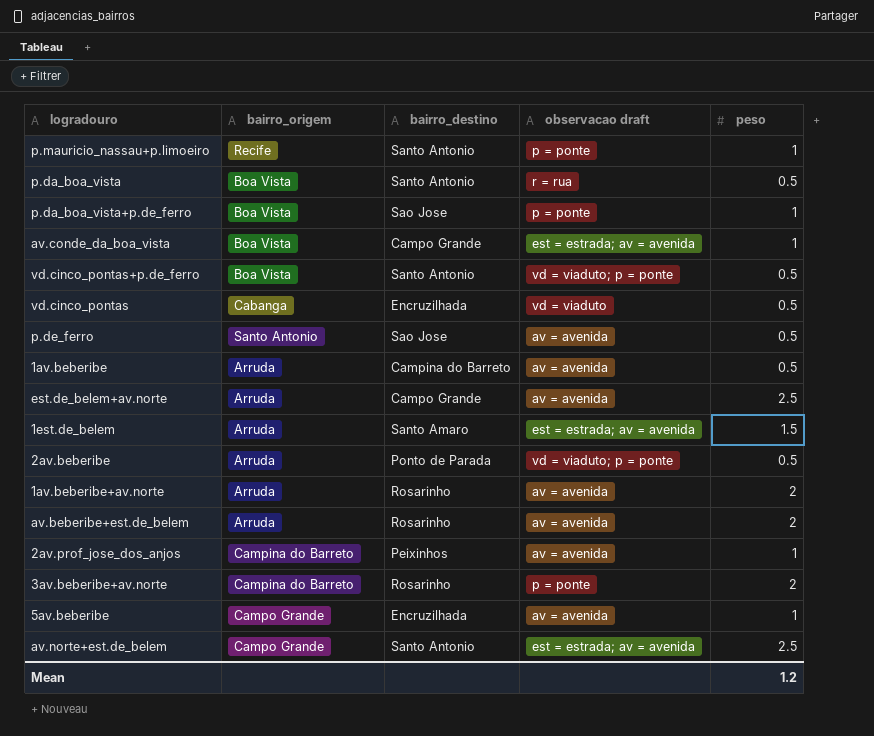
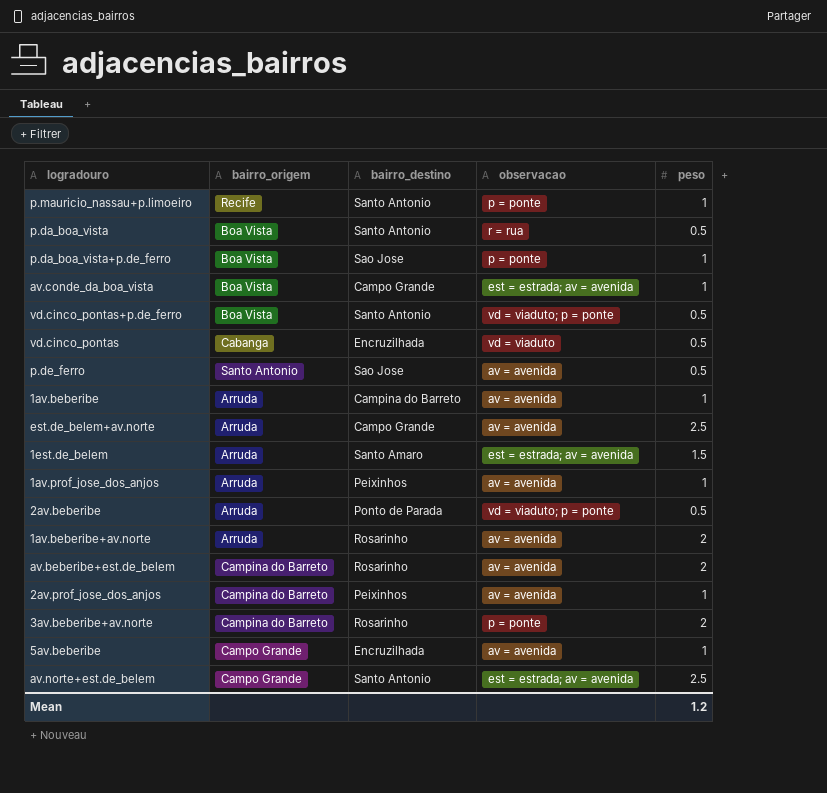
column name: observacao draft -> observacao
1av.beberibe | peso: 0.5 -> 1
row 1av.prof_jose_dos_anjos: none -> Arruda | Peixinhos | av = avenida | 1
av.beberibe+est.de_belem | bairro_origem: Arruda -> Campina do Barreto

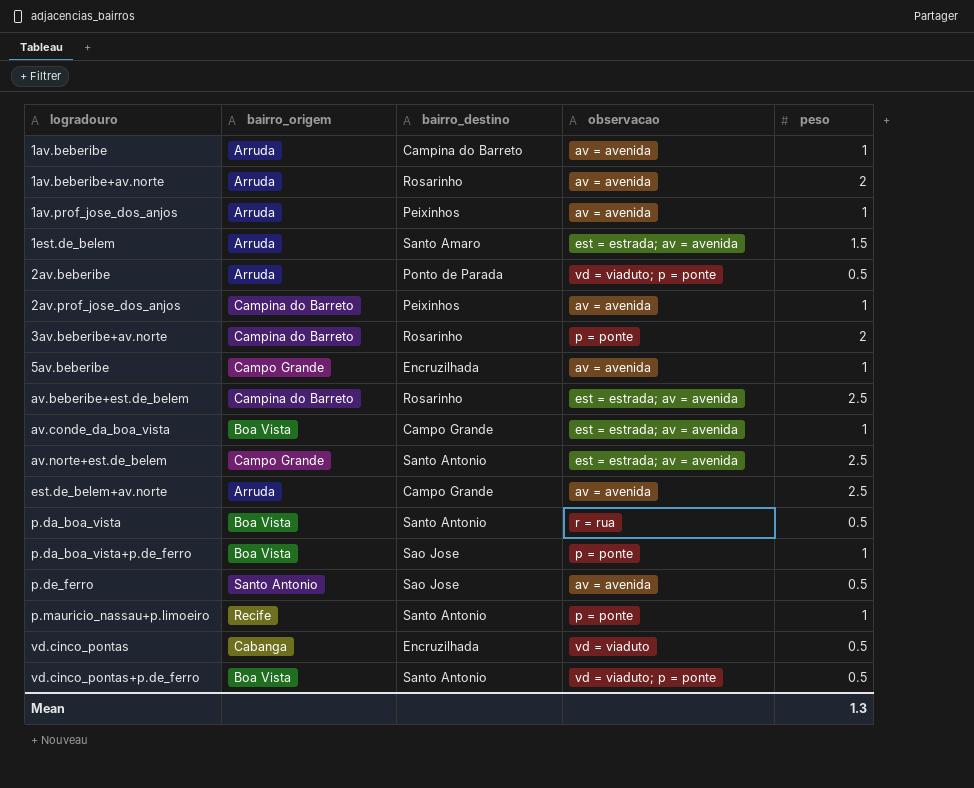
row order: none -> logradouro ascending
av.beberibe+est.de_belem | observacao: av = avenida -> est = estrada; av = avenida
av.beberibe+est.de_belem | peso: 2 -> 2.5
Mean | peso: 1.2 -> 1.3

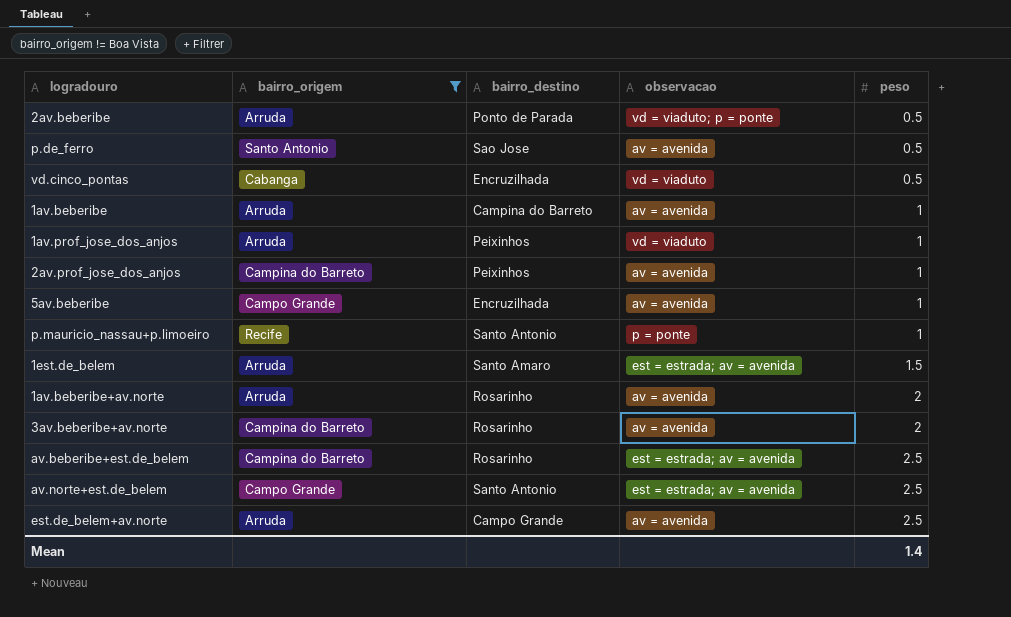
filter: none -> bairro_origem != Boa Vista
row order: logradouro ascending -> peso ascending
1av.prof_jose_dos_anjos | observacao: av = avenida -> vd = viaduto
3av.beberibe+av.norte | observacao: p = ponte -> av = avenida
Mean | peso: 1.3 -> 1.4

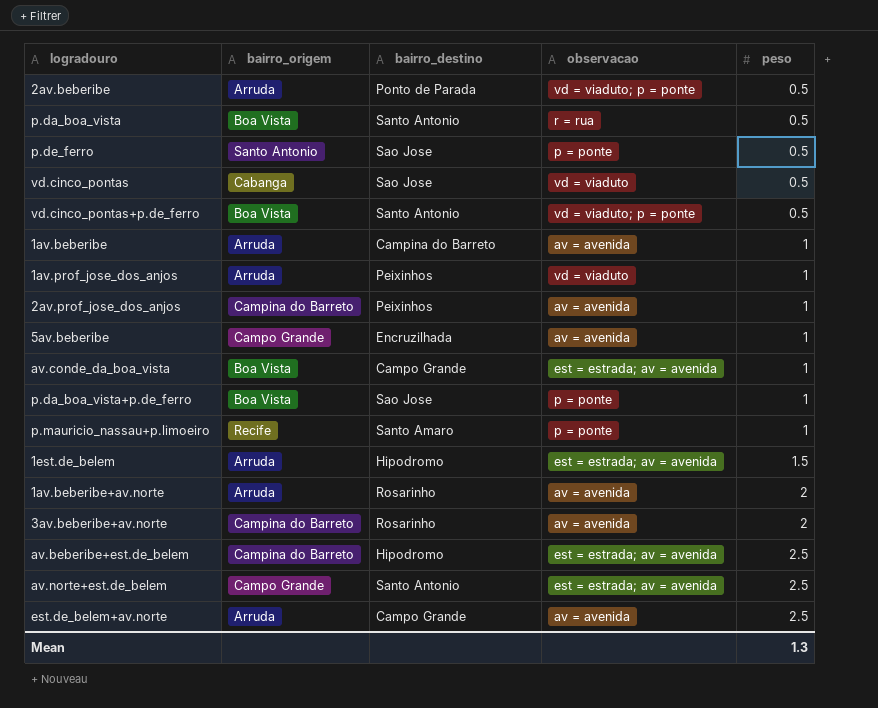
filter: bairro_origem != Boa Vista -> none
p.de_ferro | observacao: av = avenida -> p = ponte
vd.cinco_pontas | bairro_destino: Encruzilhada -> Sao Jose
p.mauricio_nassau+p.limoeiro | bairro_destino: Santo Antonio -> Santo Amaro
1est.de_belem | bairro_destino: Santo Amaro -> Hipodromo
av.beberibe+est.de_belem | bairro_destino: Rosarinho -> Hipodromo
Mean | peso: 1.4 -> 1.3

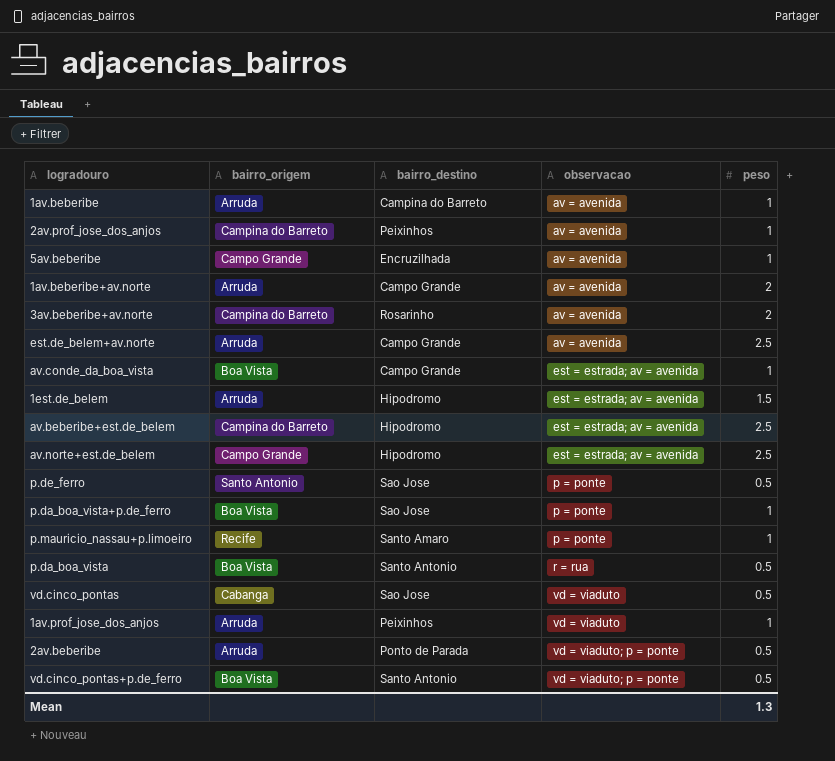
row order: peso ascending -> observacao ascending
1av.beberibe+av.norte | bairro_destino: Rosarinho -> Campo Grande
av.norte+est.de_belem | bairro_destino: Santo Antonio -> Hipodromo

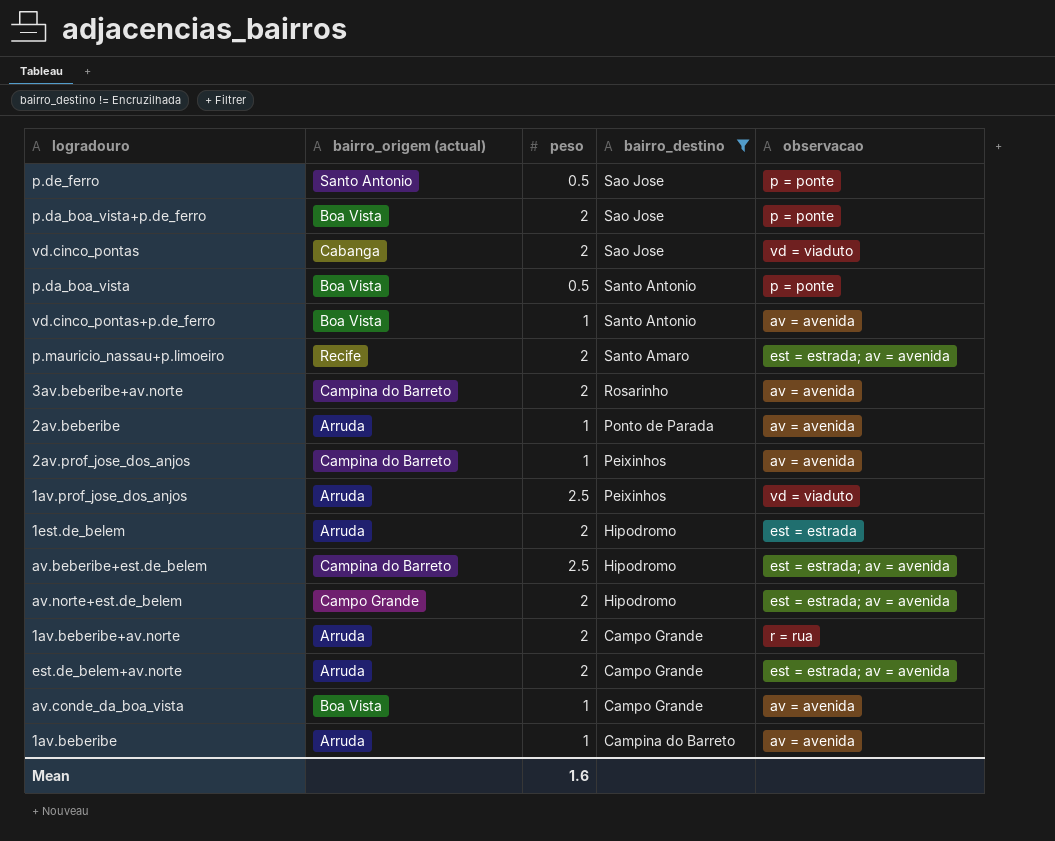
filter: none -> bairro_destino != Encruzilhada
row order: observacao ascending -> bairro_destino descending
column name: bairro_origem -> bairro_origem (actual)
column peso | position: 5 -> 3
p.da_boa_vista+p.de_ferro | peso: 1 -> 2
vd.cinco_pontas | peso: 0.5 -> 2
p.da_boa_vista | observacao: r = rua -> p = ponte
vd.cinco_pontas+p.de_ferro | peso: 0.5 -> 1
vd.cinco_pontas+p.de_ferro | observacao: vd = viaduto; p = ponte -> av = avenida
p.mauricio_nassau+p.limoeiro | peso: 1 -> 2
p.mauricio_nassau+p.limoeiro | observacao: p = ponte -> est = estrada; av = avenida
2av.beberibe | peso: 0.5 -> 1
2av.beberibe | observacao: vd = viaduto; p = ponte -> av = avenida
1av.prof_jose_dos_anjos | peso: 1 -> 2.5
1est.de_belem | peso: 1.5 -> 2
1est.de_belem | observacao: est = estrada; av = avenida -> est = estrada
av.norte+est.de_belem | peso: 2.5 -> 2
1av.beberibe+av.norte | observacao: av = avenida -> r = rua
est.de_belem+av.norte | peso: 2.5 -> 2
est.de_belem+av.norte | observacao: av = avenida -> est = estrada; av = avenida
av.conde_da_boa_vista | observacao: est = estrada; av = avenida -> av = avenida
Mean | peso: 1.3 -> 1.6

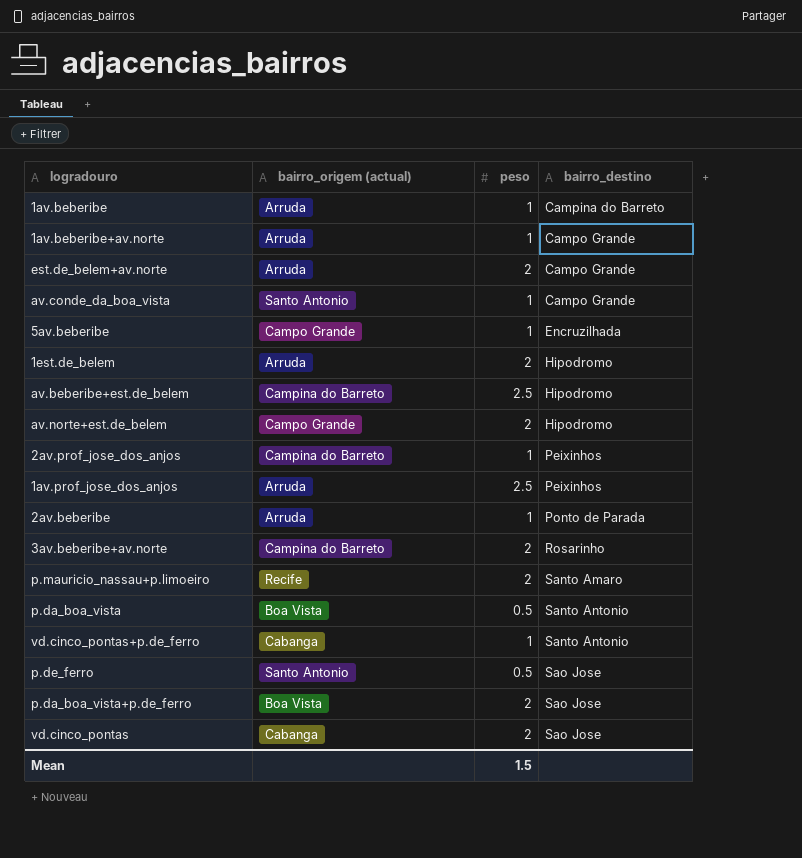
filter: bairro_destino != Encruzilhada -> none
row order: bairro_destino descending -> bairro_destino ascending
column observacao | position: 5 -> none
1av.beberibe+av.norte | peso: 2 -> 1
av.conde_da_boa_vista | bairro_origem (actual): Boa Vista -> Santo Antonio
vd.cinco_pontas+p.de_ferro | bairro_origem (actual): Boa Vista -> Cabanga
Mean | peso: 1.6 -> 1.5

